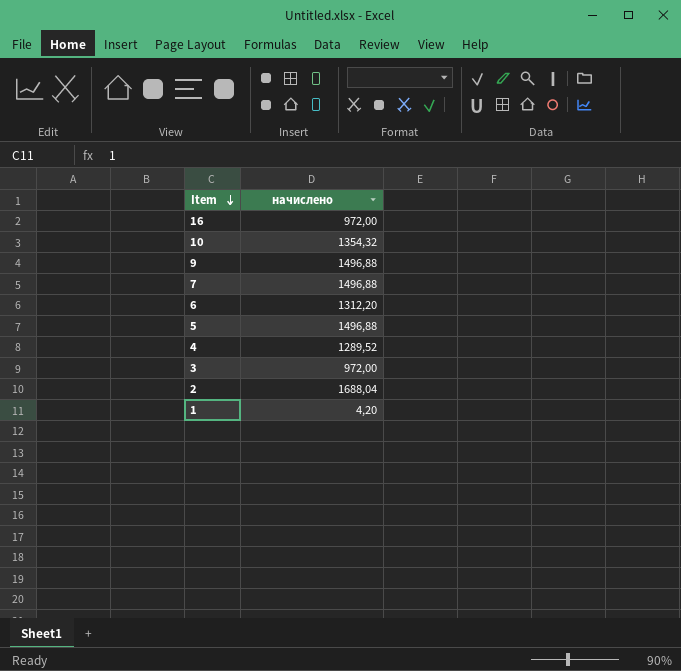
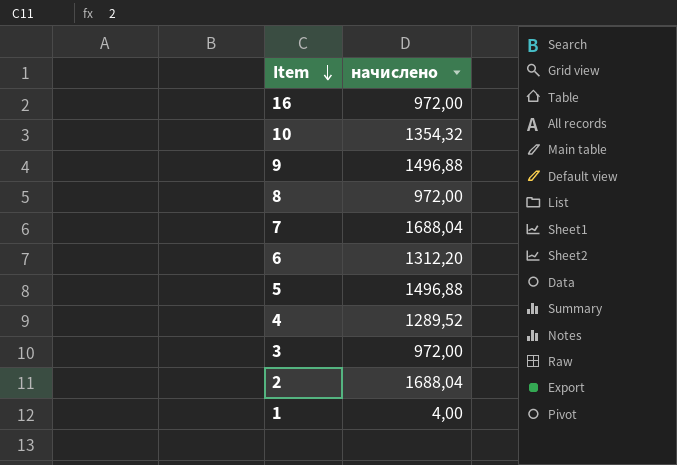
row 8: none -> 972,00
7 | начислено: 1496,88 -> 1688,04
1 | начислено: 4,20 -> 4,00

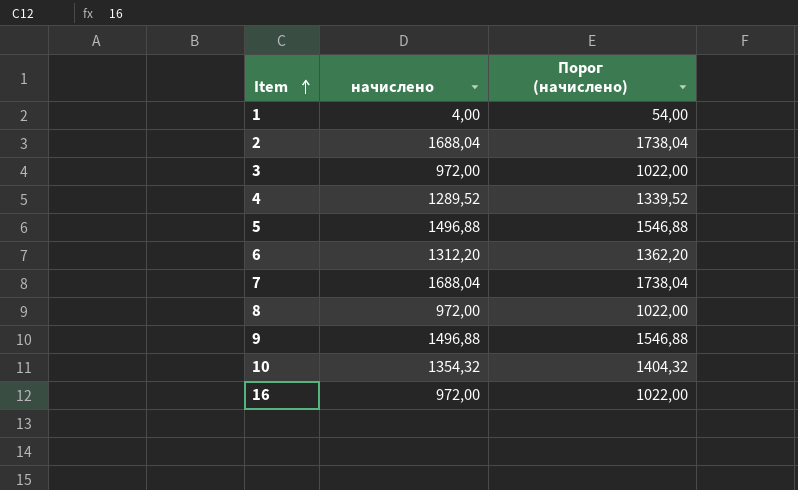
row order: Item descending -> Item ascending
column Порог (начислено) | formula: none -> [начислено] + 50

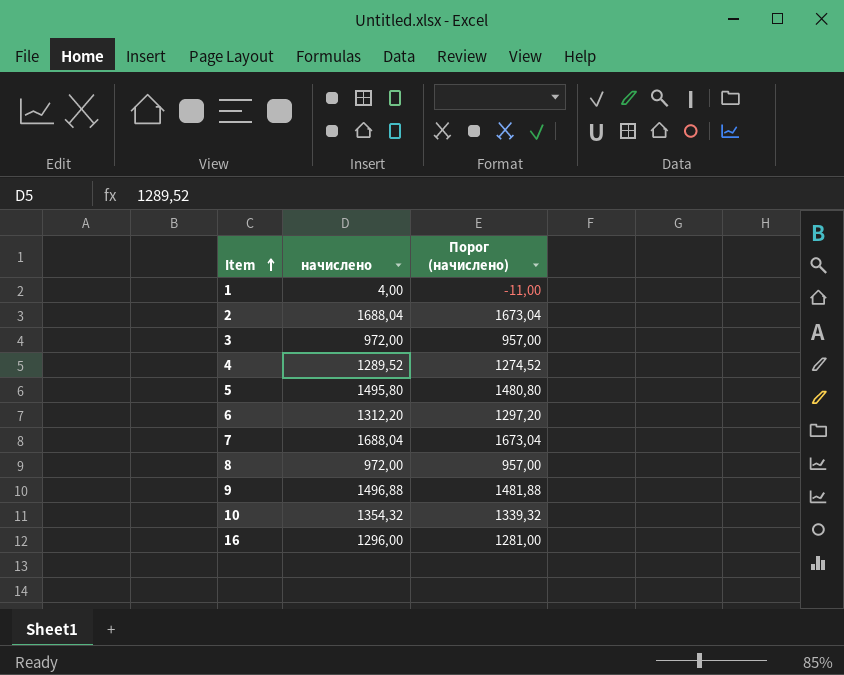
column Порог (начислено) | formula: [начислено] + 50 -> [начислено] - 15
5 | начислено: 1496,88 -> 1495,80
16 | начислено: 972,00 -> 1296,00

